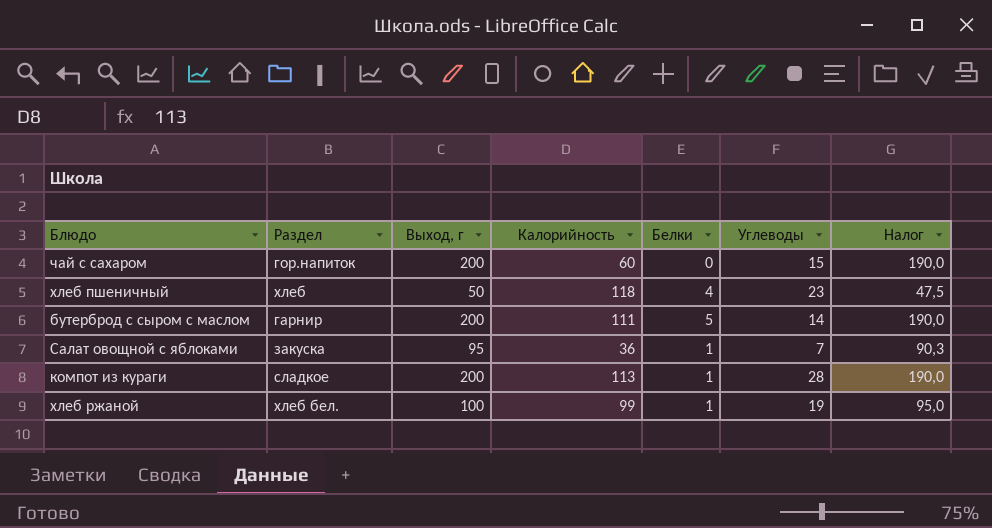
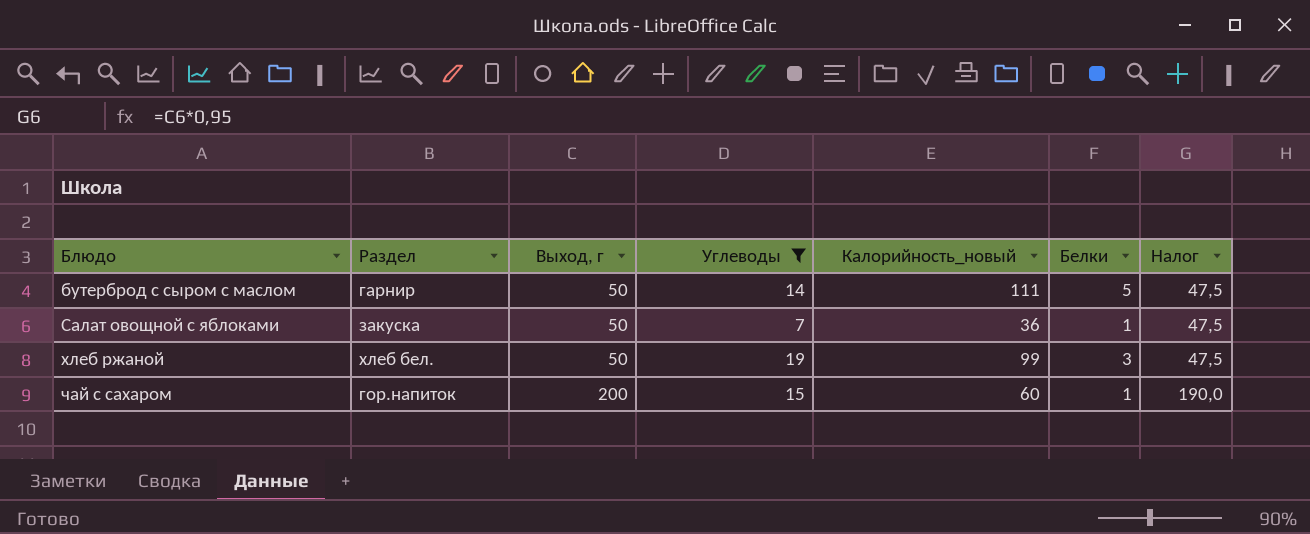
filter: none -> Углеводы <= 19
row order: none -> Блюдо ascending
column Углеводы | position: 6 -> 4
column name: Калорийность -> Калорийность_новый
бутерброд с сыром с маслом | Выход, г: 200 -> 50
бутерброд с сыром с маслом | Налог: 190,0 -> 47,5
Салат овощной с яблоками | Выход, г: 95 -> 50
Салат овощной с яблоками | Налог: 90,3 -> 47,5
хлеб ржаной | Выход, г: 100 -> 50
хлеб ржаной | Белки: 1 -> 3
хлеб ржаной | Налог: 95,0 -> 47,5
чай с сахаром | Белки: 0 -> 1

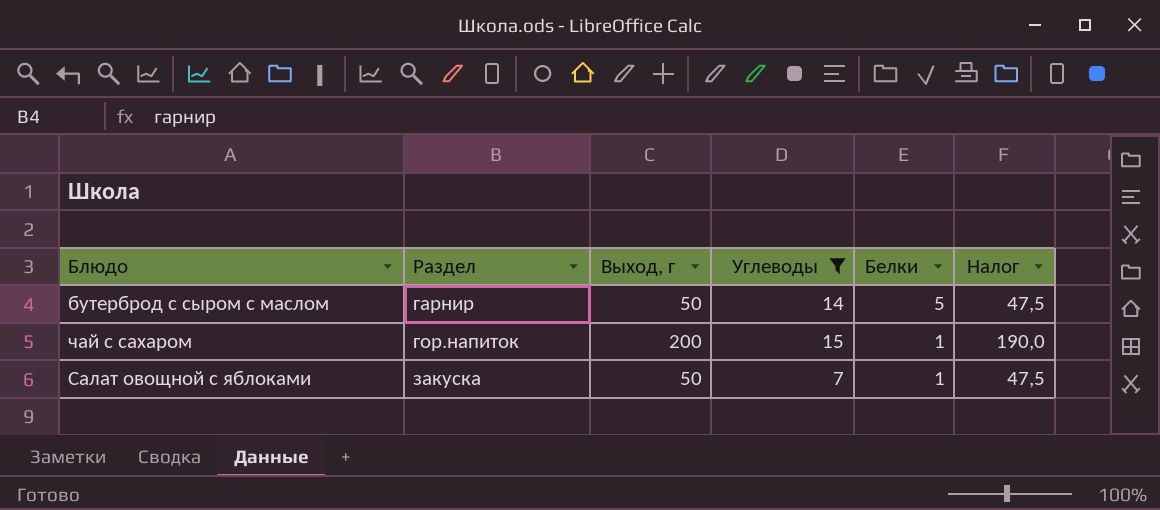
row order: Блюдо ascending -> Раздел ascending
column Калорийность_новый | position: 5 -> none
row хлеб ржаной: хлеб бел. | 50 | 19 | 99 | 3 | 47,5 -> none

